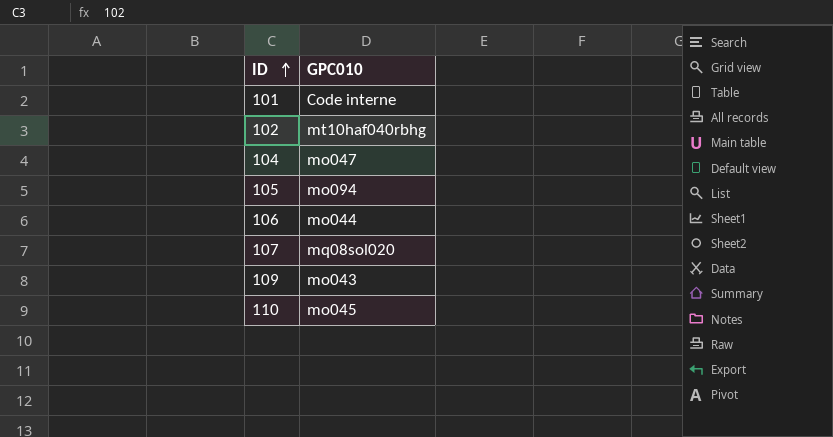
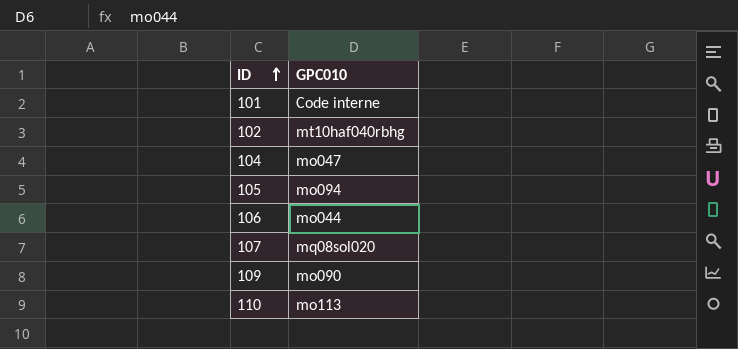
109 | GPC010: mo043 -> mo090
110 | GPC010: mo045 -> mo113

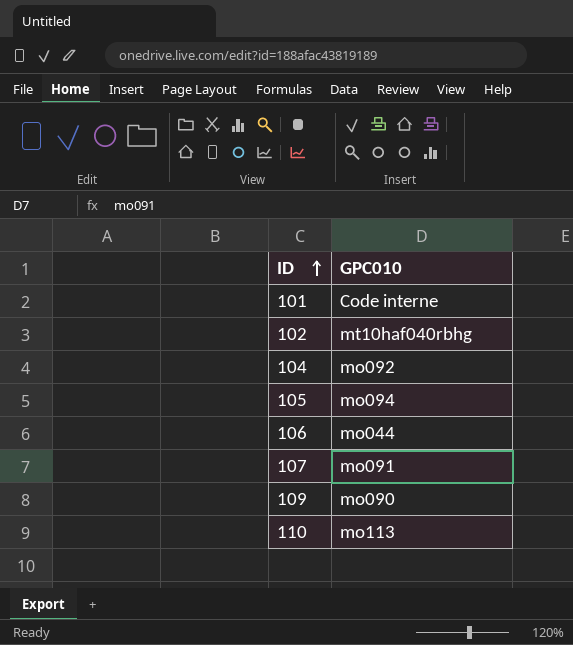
104 | GPC010: mo047 -> mo092
107 | GPC010: mq08sol020 -> mo091

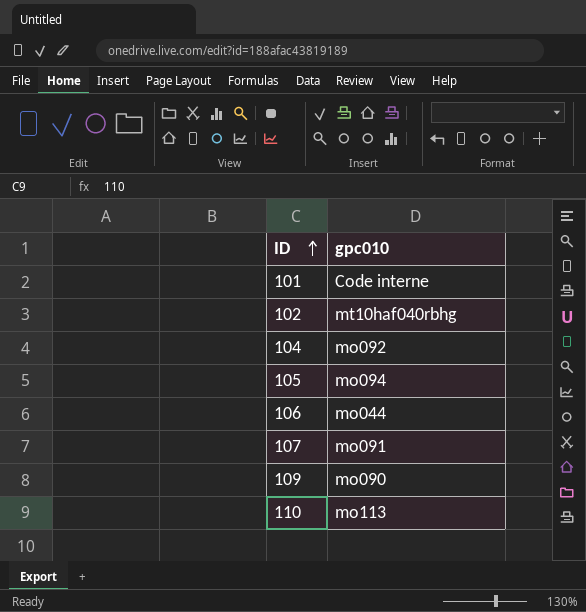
column name: GPC010 -> gpc010

